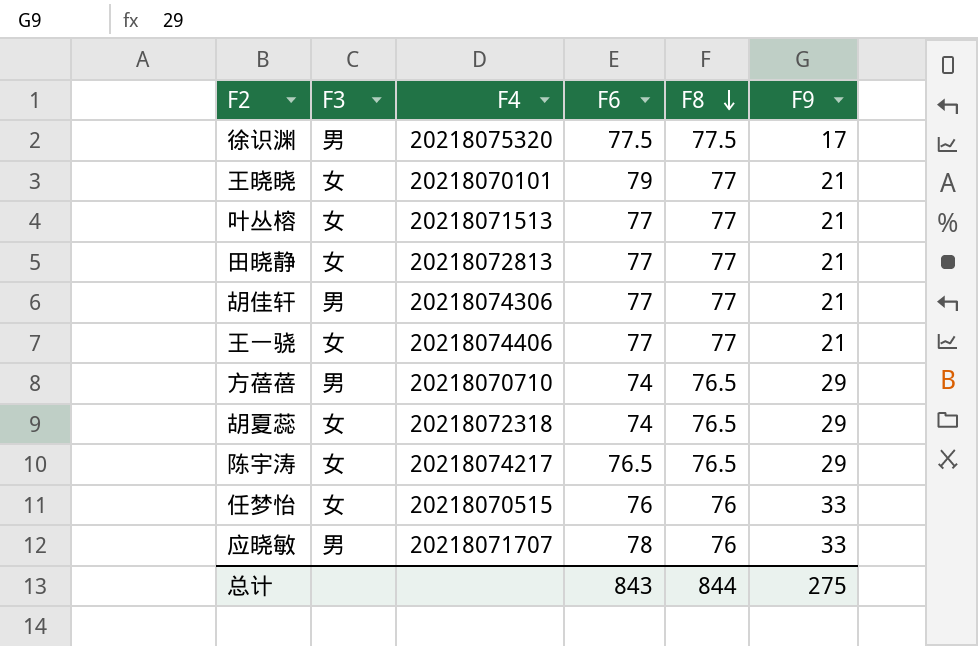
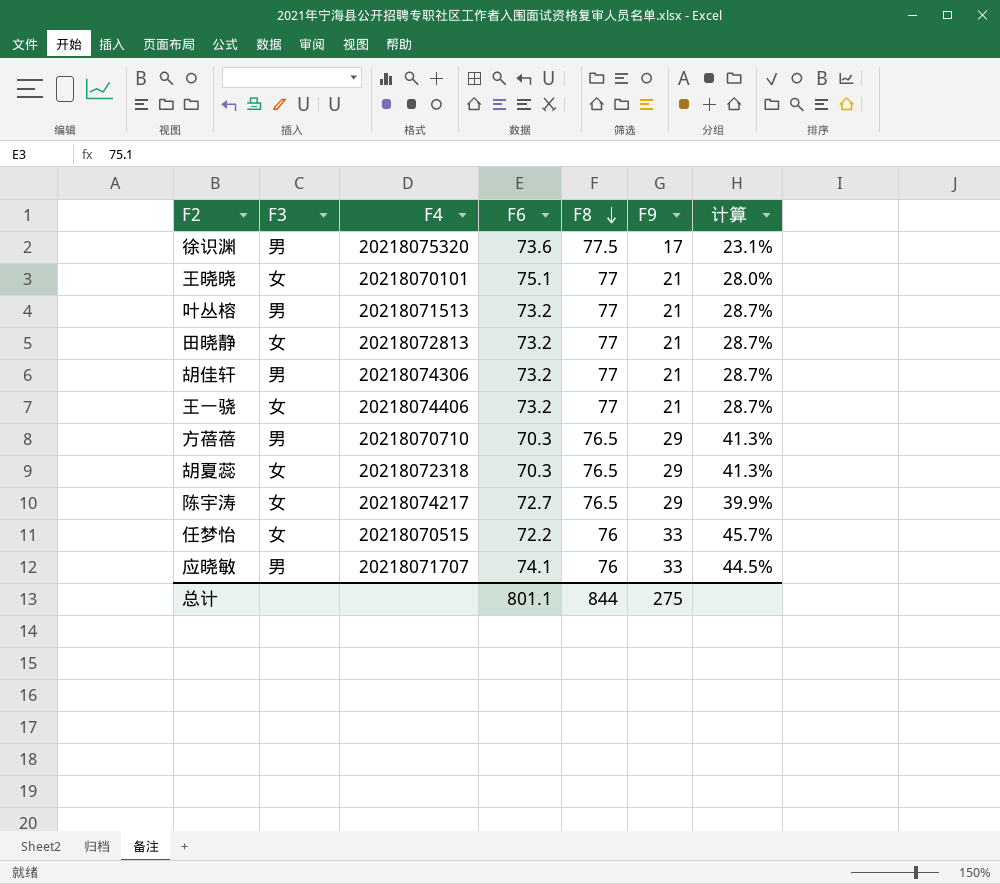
column 计算 | formula: none -> [F9] / [F6]
徐识渊 | F6: 77.5 -> 73.6
王晓晓 | F6: 79 -> 75.1
叶丛榕 | F3: 女 -> 男
叶丛榕 | F6: 77 -> 73.2
田晓静 | F6: 77 -> 73.2
胡佳轩 | F6: 77 -> 73.2
王一骁 | F6: 77 -> 73.2
方蓓蓓 | F6: 74 -> 70.3
胡夏蕊 | F6: 74 -> 70.3
陈宇涛 | F6: 76.5 -> 72.7
任梦怡 | F6: 76 -> 72.2
应晓敏 | F6: 78 -> 74.1
总计 | F6: 843 -> 801.1

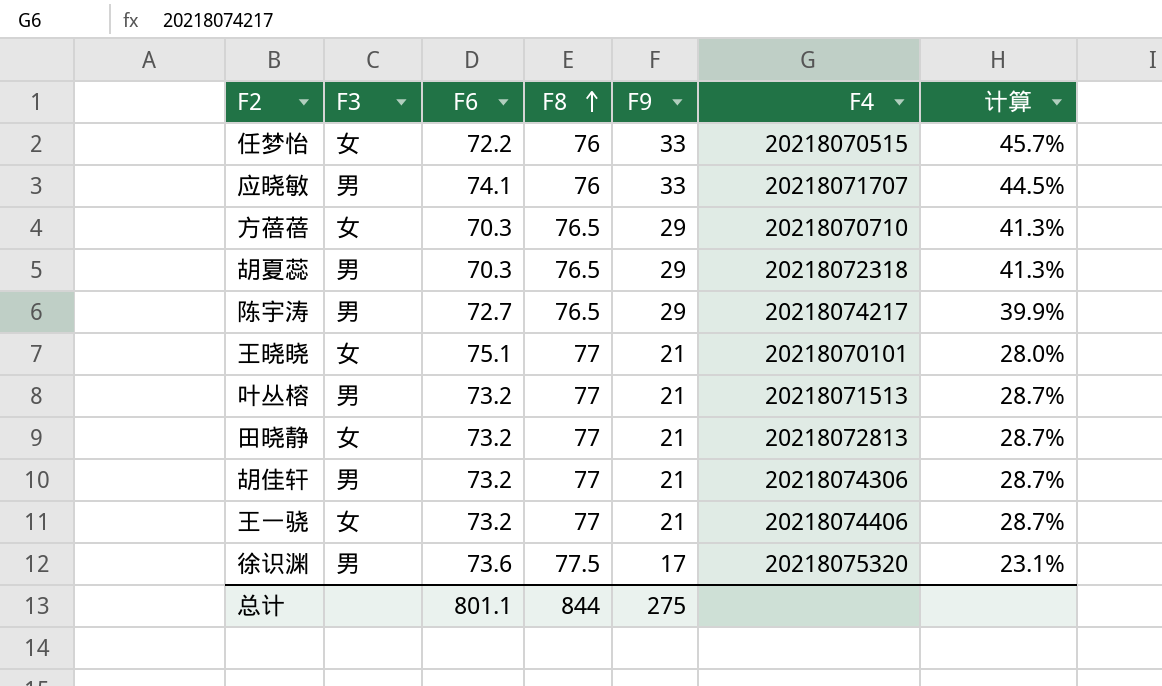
row order: F8 descending -> F8 ascending
column F4 | position: 3 -> 6
方蓓蓓 | F3: 男 -> 女
胡夏蕊 | F3: 女 -> 男
陈宇涛 | F3: 女 -> 男

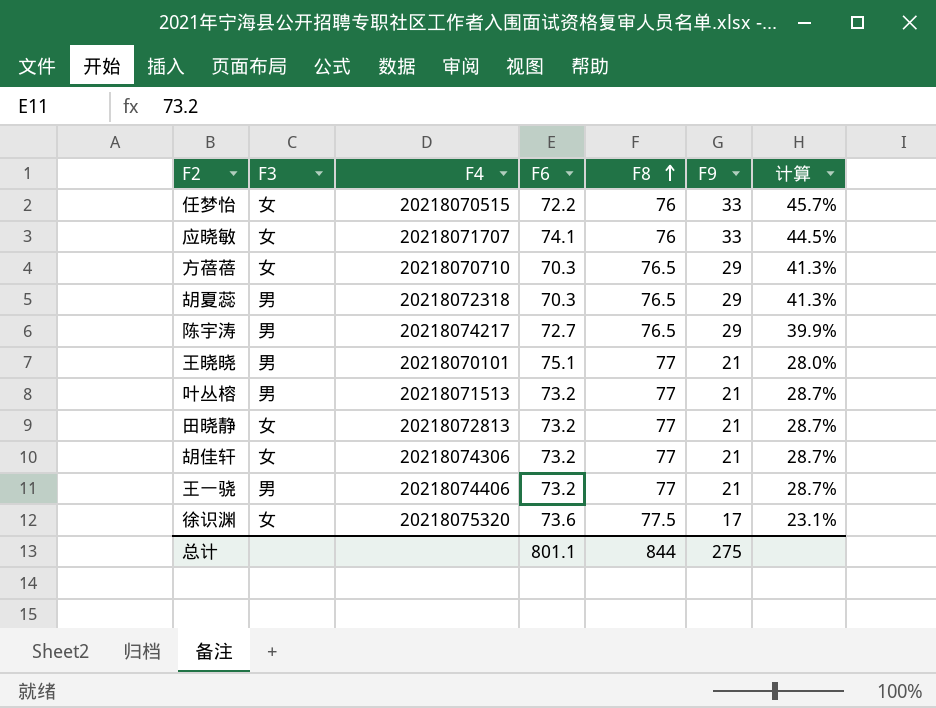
column F4 | position: 6 -> 3
应晓敏 | F3: 男 -> 女
王晓晓 | F3: 女 -> 男
胡佳轩 | F3: 男 -> 女
王一骁 | F3: 女 -> 男
徐识渊 | F3: 男 -> 女

